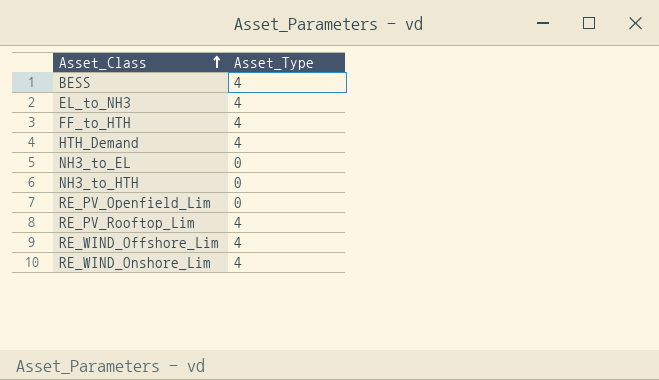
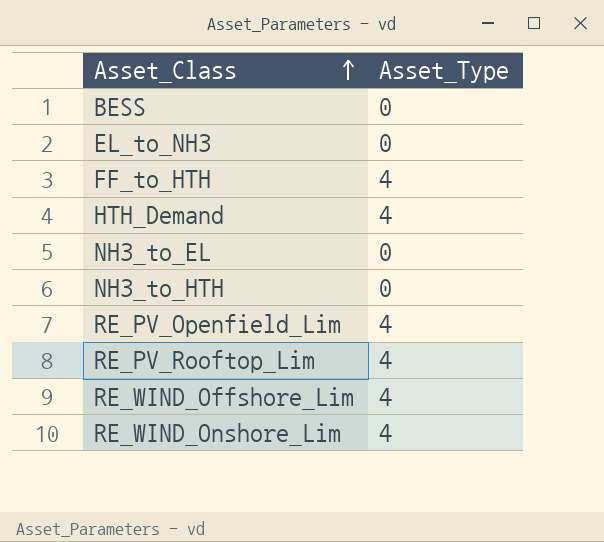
BESS | Asset_Type: 4 -> 0
EL_to_NH3 | Asset_Type: 4 -> 0
RE_PV_Openfield_Lim | Asset_Type: 0 -> 4

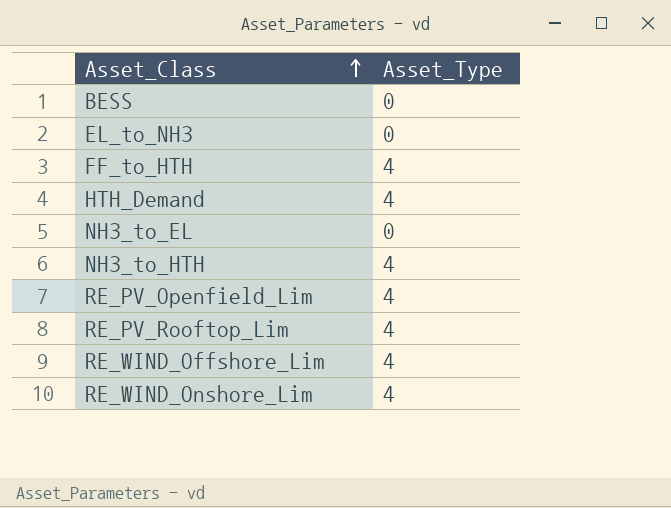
NH3_to_HTH | Asset_Type: 0 -> 4

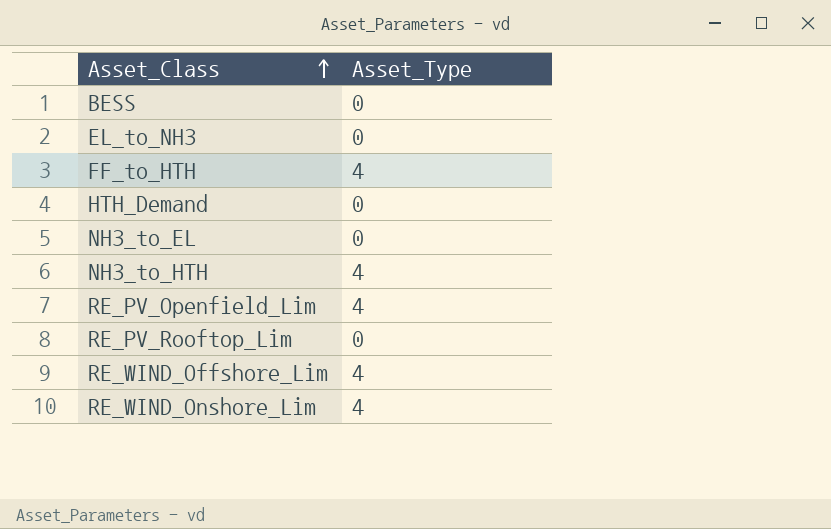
HTH_Demand | Asset_Type: 4 -> 0
RE_PV_Rooftop_Lim | Asset_Type: 4 -> 0

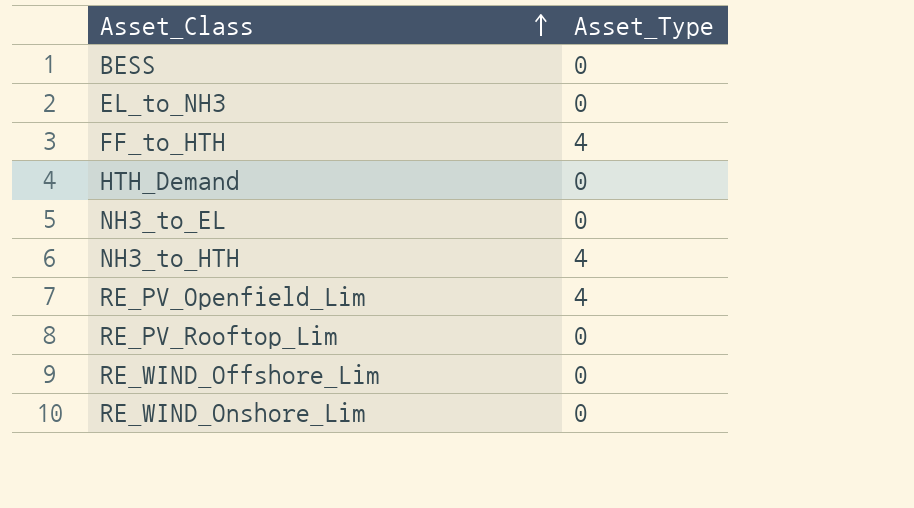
RE_WIND_Offshore_Lim | Asset_Type: 4 -> 0
RE_WIND_Onshore_Lim | Asset_Type: 4 -> 0

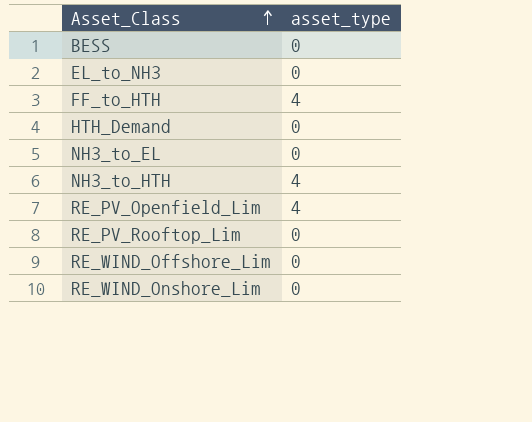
column name: Asset_Type -> asset_type

